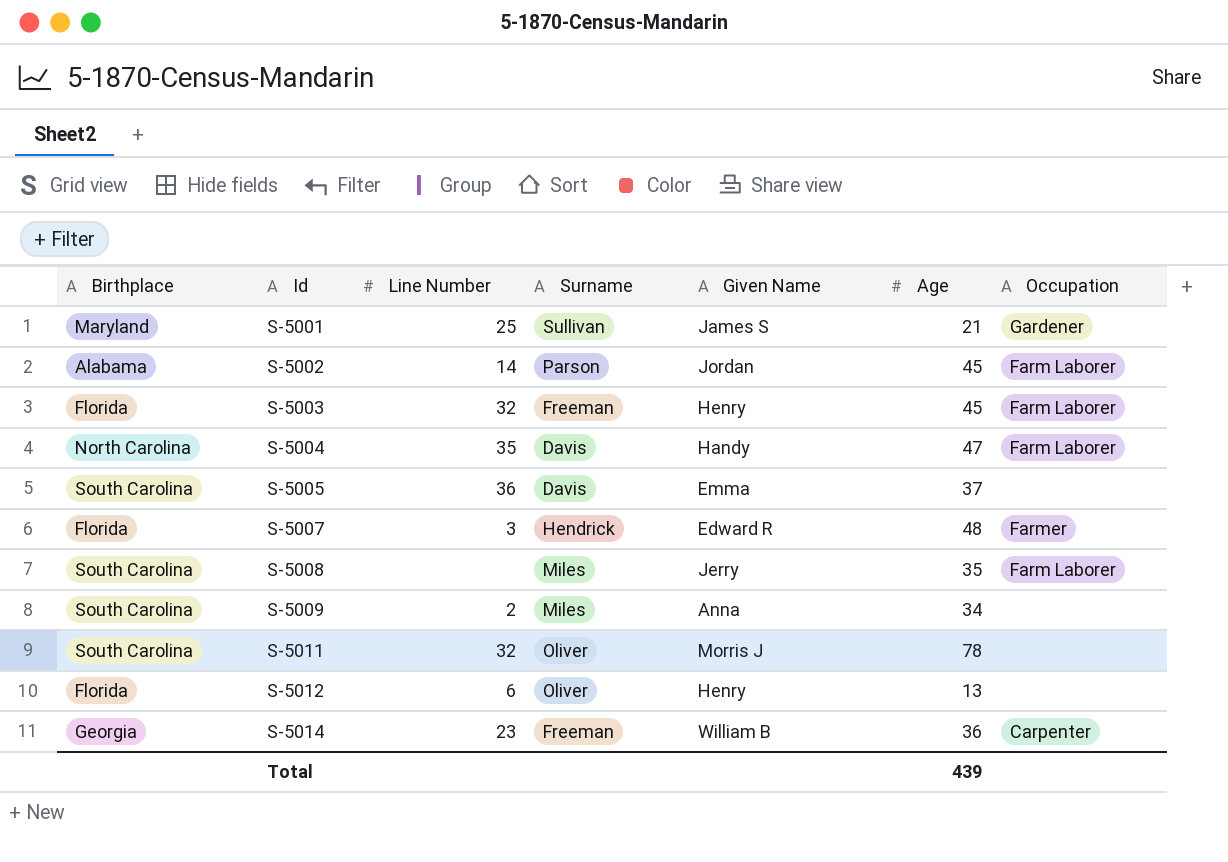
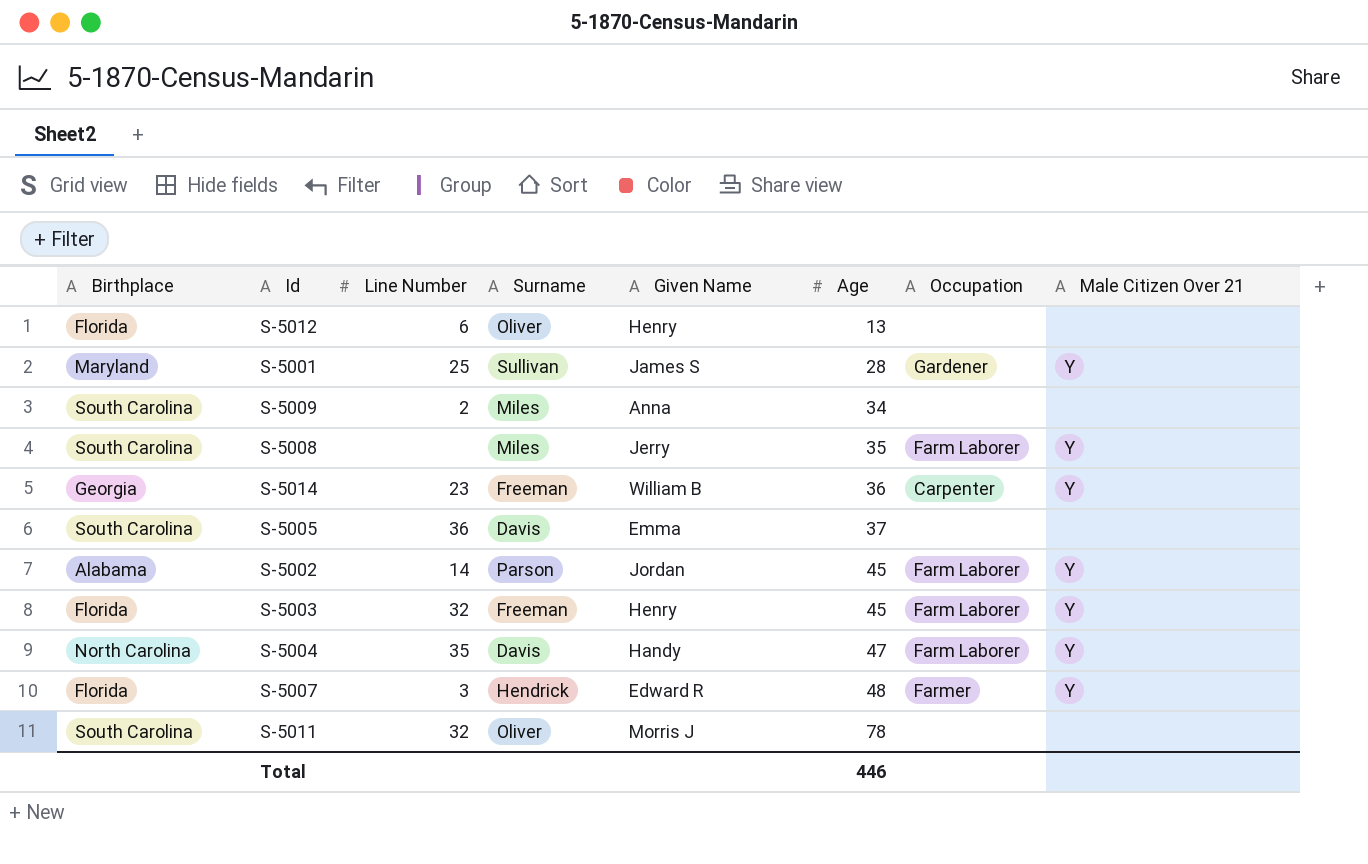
row order: Id ascending -> Age ascending
column Male Citizen Over 21 | position: none -> 8
S-5001 | Age: 21 -> 28
Total | Age: 439 -> 446

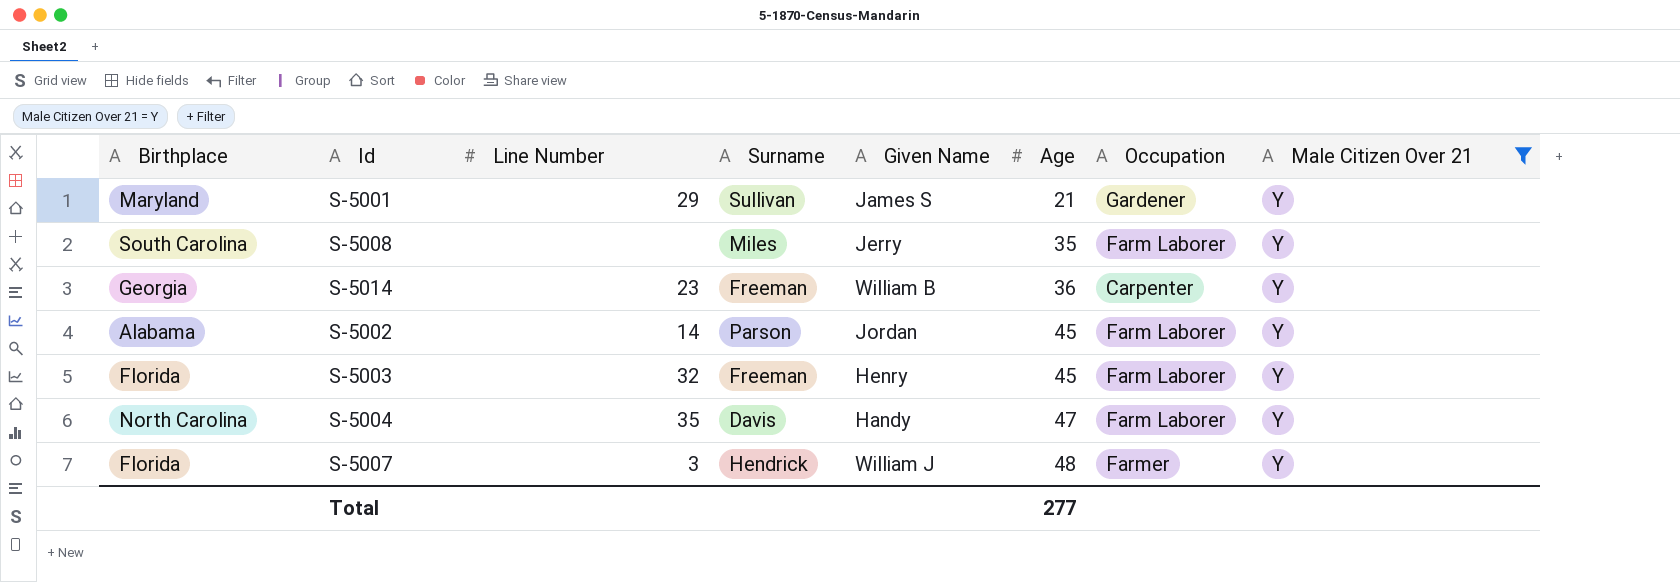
filter: none -> Male Citizen Over 21 = Y
S-5001 | Line Number: 25 -> 29
S-5001 | Age: 28 -> 21
S-5007 | Given Name: Edward R -> William J
Total | Age: 446 -> 277

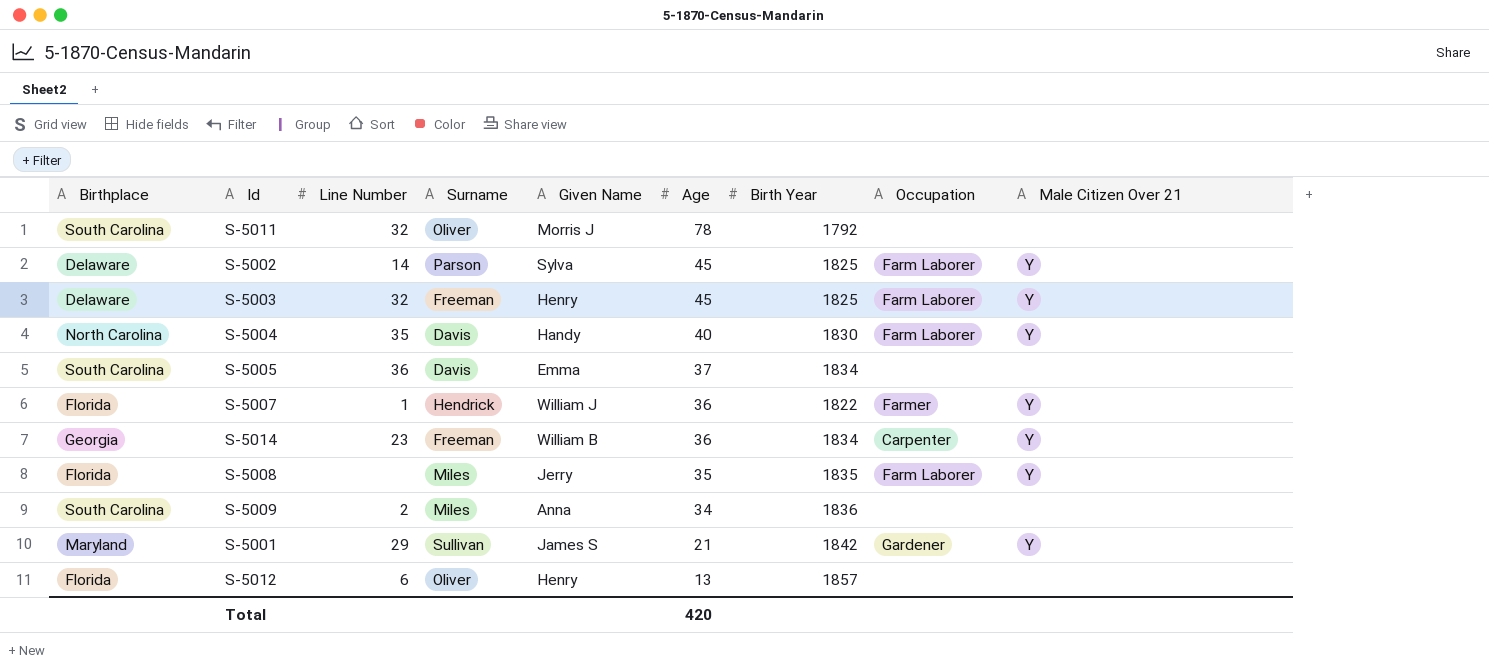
filter: Male Citizen Over 21 = Y -> none
row order: Age ascending -> Age descending
column Birth Year | position: none -> 7
S-5002 | Birthplace: Alabama -> Delaware
S-5002 | Given Name: Jordan -> Sylva
S-5003 | Birthplace: Florida -> Delaware
S-5004 | Age: 47 -> 40
S-5007 | Line Number: 3 -> 1
S-5007 | Age: 48 -> 36
S-5008 | Birthplace: South Carolina -> Florida
Total | Age: 277 -> 420

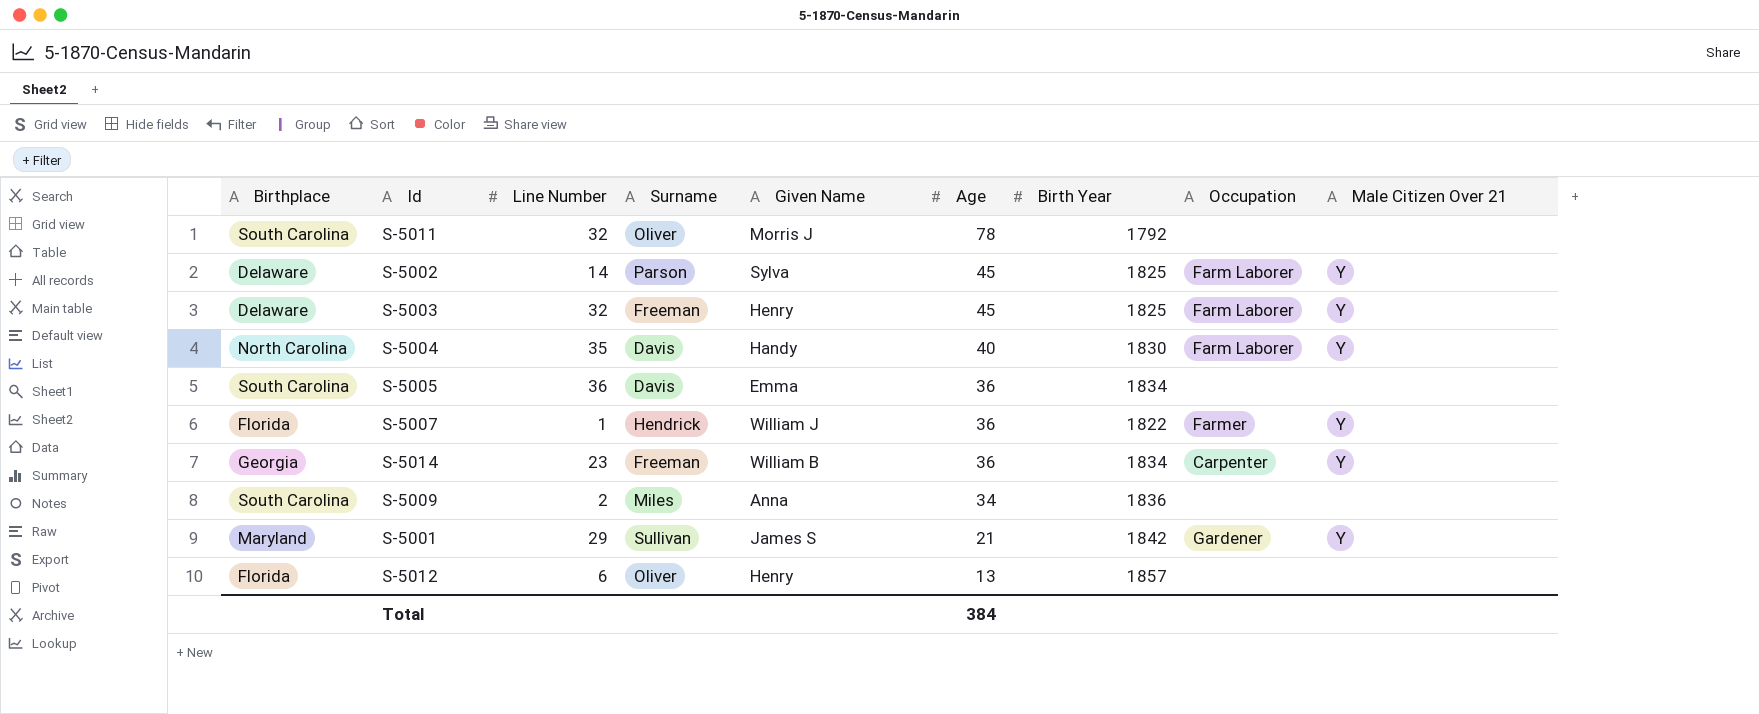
row S-5008: Florida | none | Miles | Jerry | 35 | 1835 | Farm Laborer | Y -> none
S-5005 | Age: 37 -> 36
Total | Age: 420 -> 384

